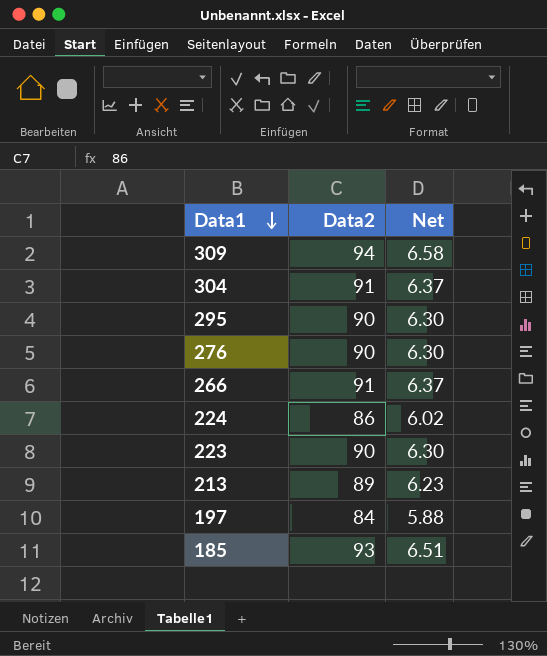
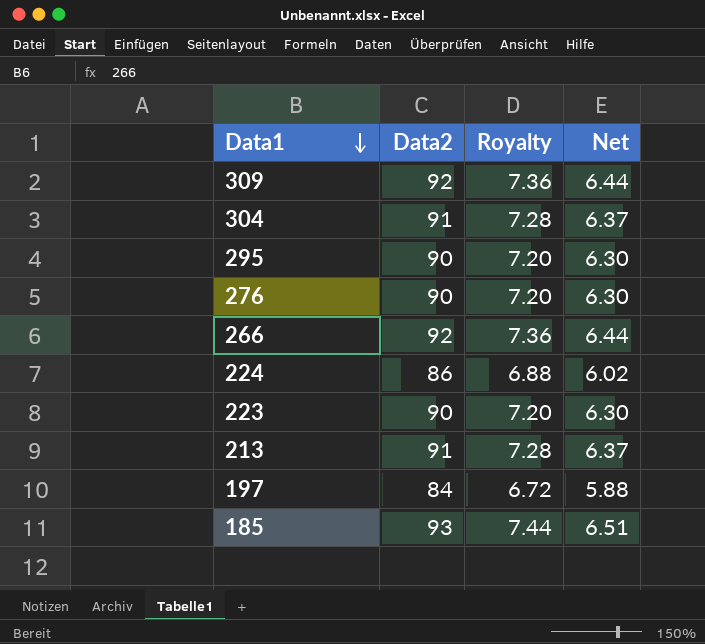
column Royalty | formula: none -> [Data2] * 0.08
309 | Data2: 94 -> 92
309 | Net: 6.58 -> 6.44
266 | Data2: 91 -> 92
266 | Net: 6.37 -> 6.44
213 | Data2: 89 -> 91
213 | Net: 6.23 -> 6.37

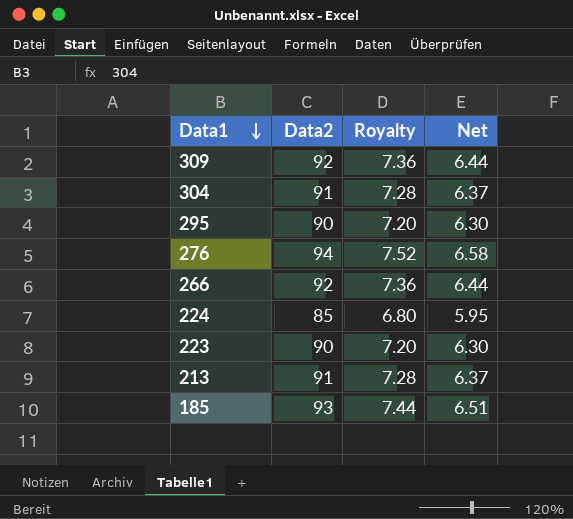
row 197: 84 | 6.72 | 5.88 -> none
276 | Data2: 90 -> 94
276 | Royalty: 7.20 -> 7.52
276 | Net: 6.30 -> 6.58
224 | Data2: 86 -> 85
224 | Royalty: 6.88 -> 6.80
224 | Net: 6.02 -> 5.95

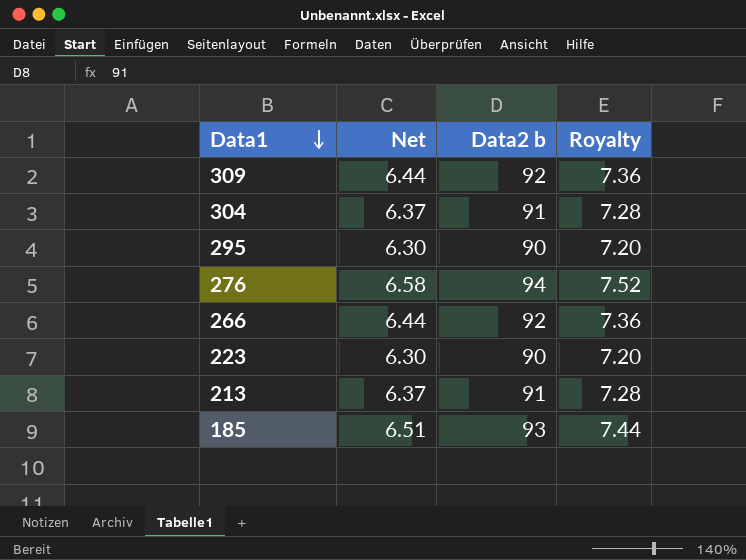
column Net | position: 4 -> 2
column name: Data2 -> Data2 b
row 224: 85 | 6.80 | 5.95 -> none

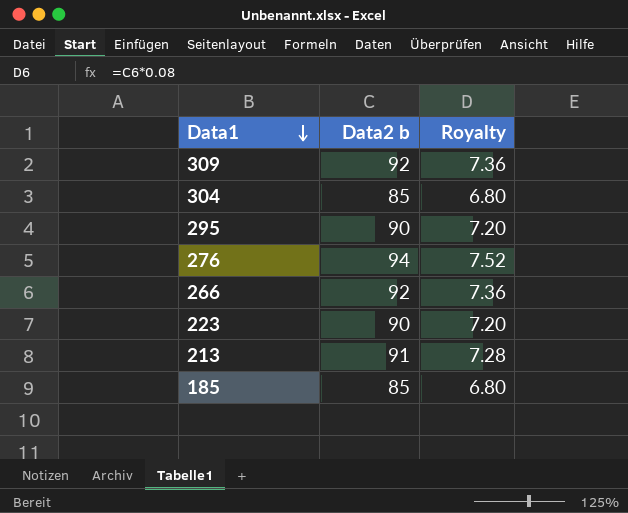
column Net | formula: [Data2 b] * 0.07 -> none
304 | Data2 b: 91 -> 85
304 | Royalty: 7.28 -> 6.80
185 | Data2 b: 93 -> 85
185 | Royalty: 7.44 -> 6.80

